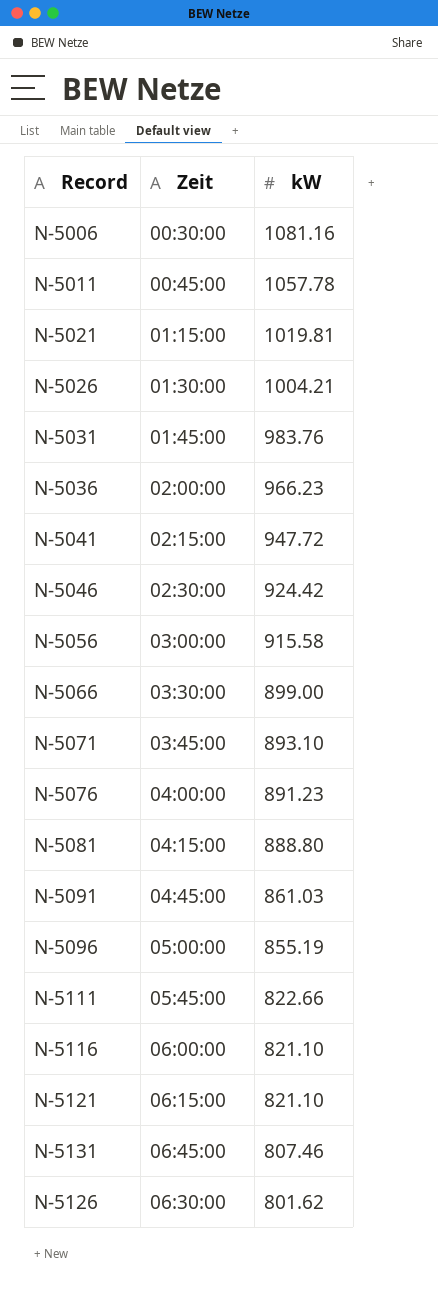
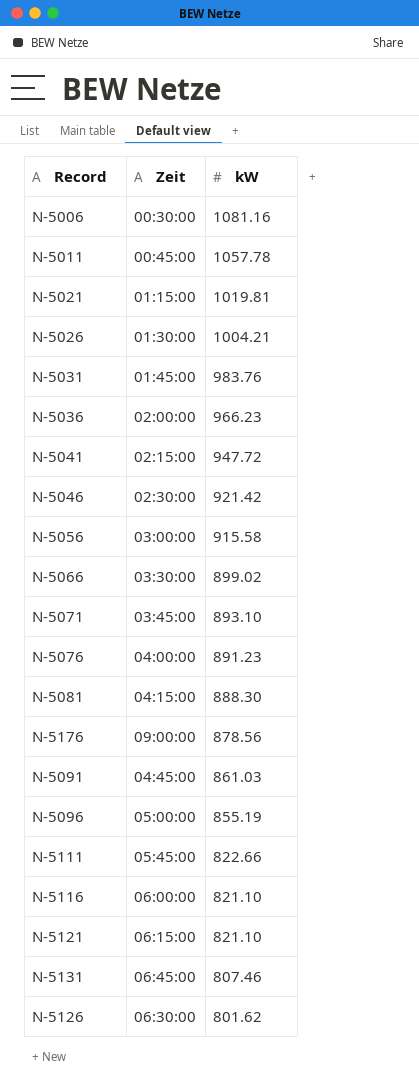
N-5046 | kW: 924.42 -> 921.42
N-5066 | kW: 899.00 -> 899.02
N-5081 | kW: 888.80 -> 888.30
row N-5176: none -> 09:00:00 | 878.56

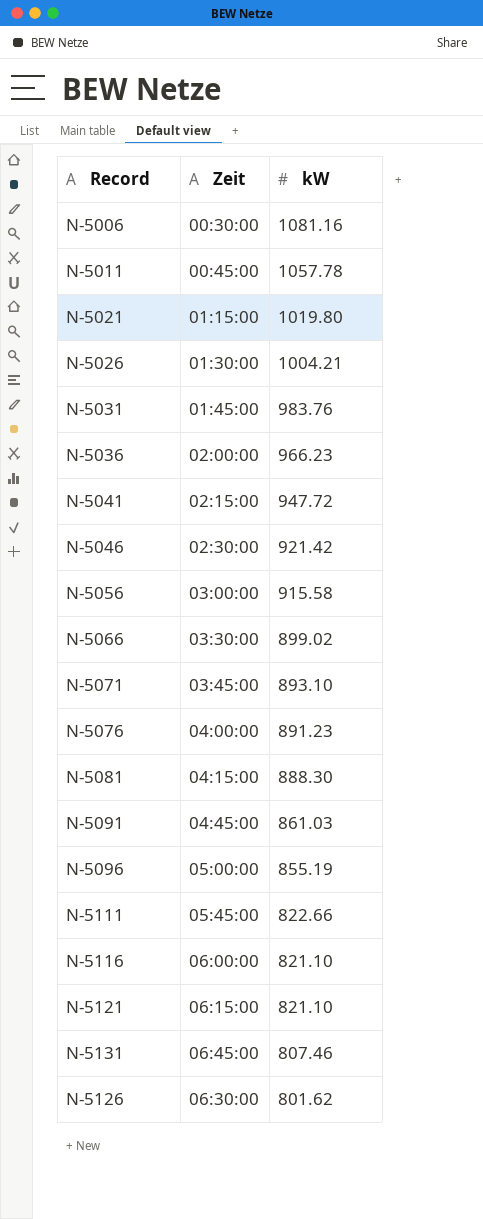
row N-5176: 09:00:00 | 878.56 -> none
N-5021 | kW: 1019.81 -> 1019.80

